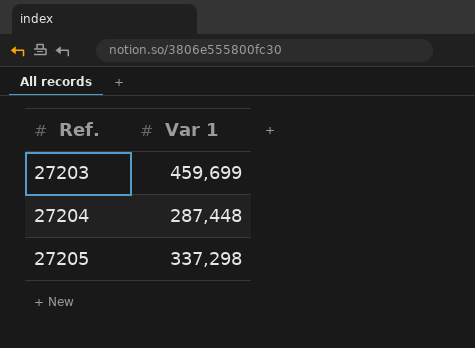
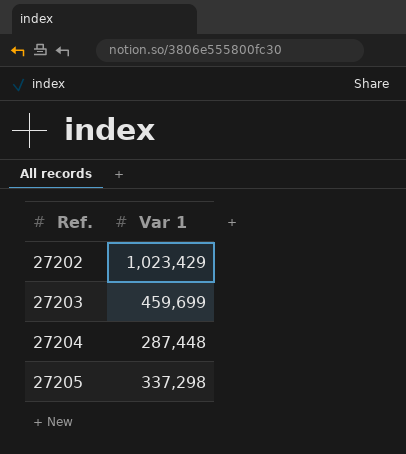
row 27202: none -> 1,023,429

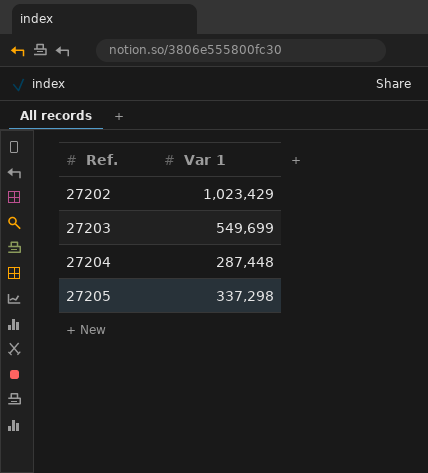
27203 | Var 1: 459,699 -> 549,699

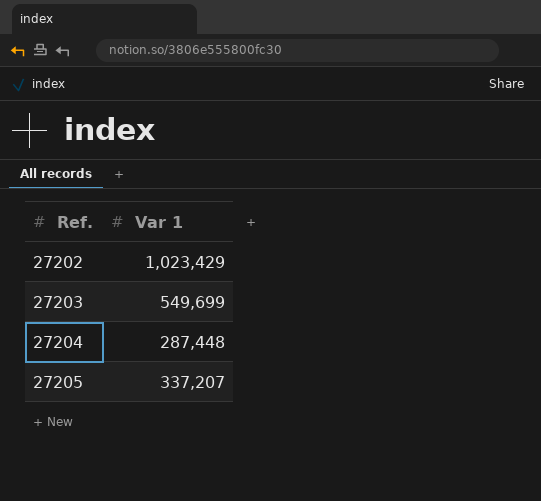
27205 | Var 1: 337,298 -> 337,207

